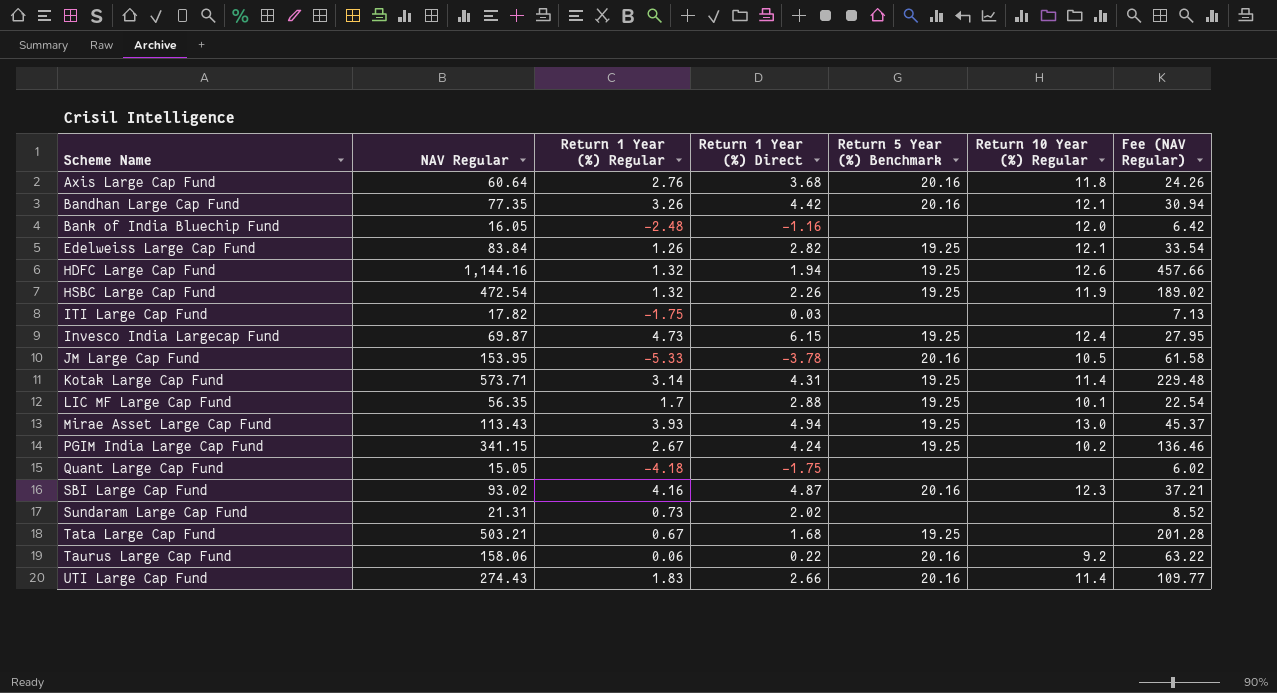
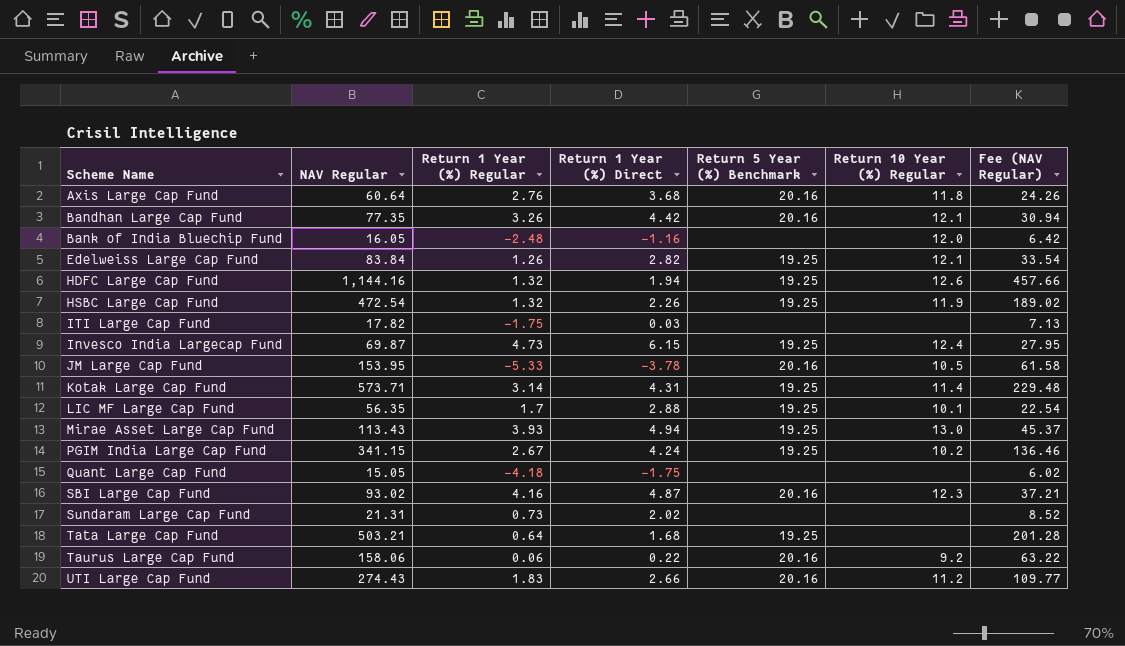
Tata Large Cap Fund | Return 1 Year (%) Regular: 0.67 -> 0.64
UTI Large Cap Fund | Return 10 Year (%) Regular: 11.4 -> 11.2

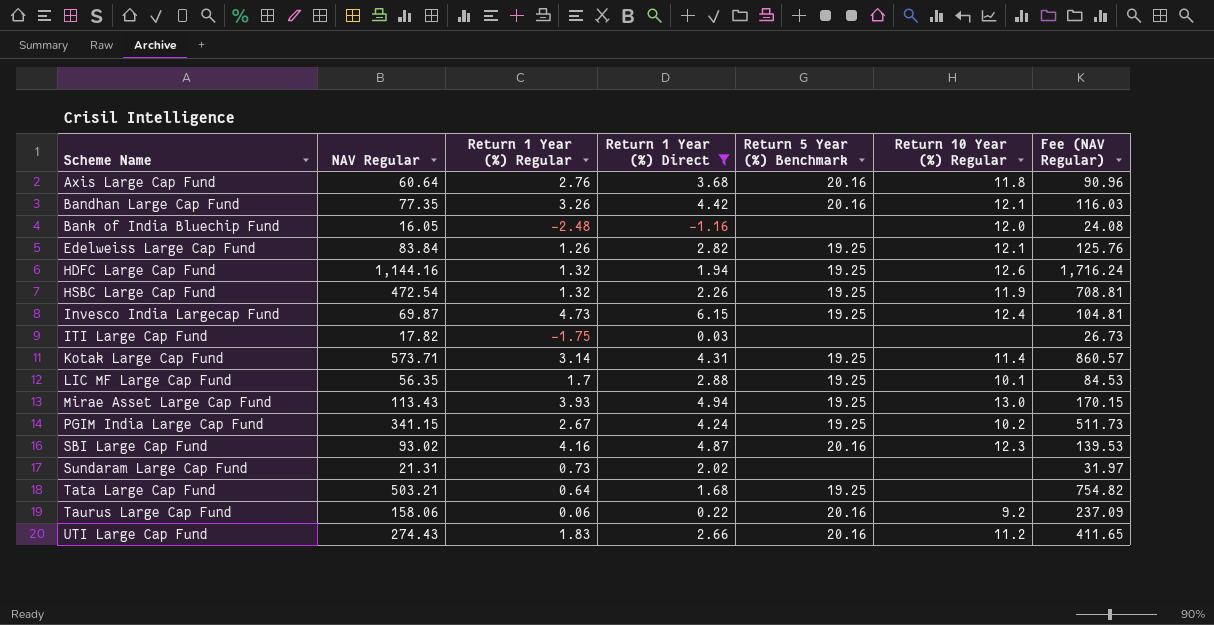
filter: none -> Return 1 Year (%) Direct >= -1.16
row order: none -> Scheme Name ascending
column Fee (NAV Regular) | formula: [NAV Regular] * 0.4 -> [NAV Regular] * 1.5

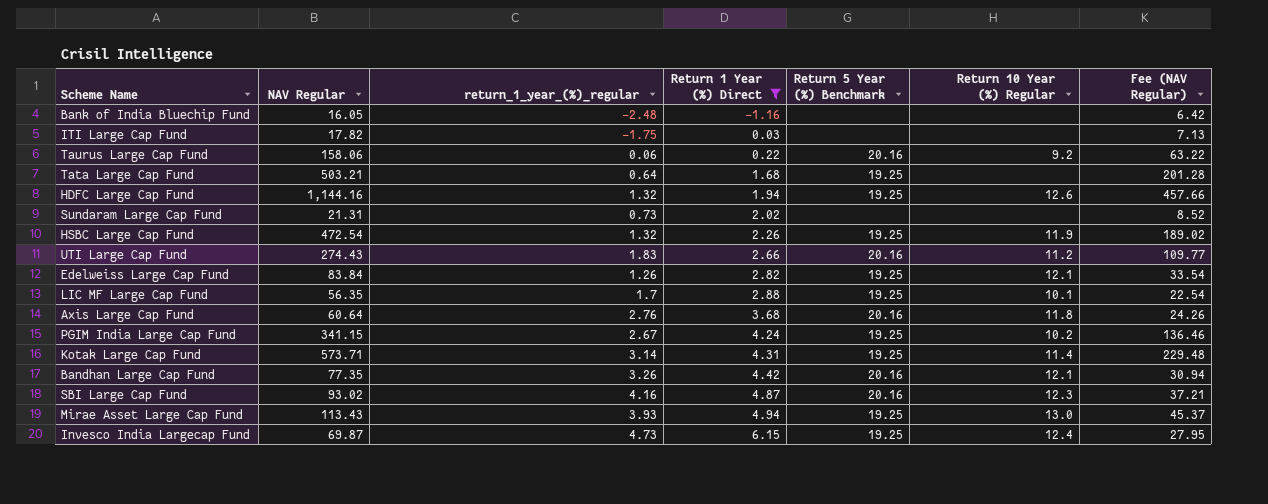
row order: Scheme Name ascending -> Return 1 Year (%) Direct ascending
column name: Return 1 Year (%) Regular -> return_1_year_(%)_regular
column Fee (NAV Regular) | formula: [NAV Regular] * 1.5 -> [NAV Regular] * 0.4
Bank of India Bluechip Fund | Return 10 Year (%) Regular: 12.0 -> none

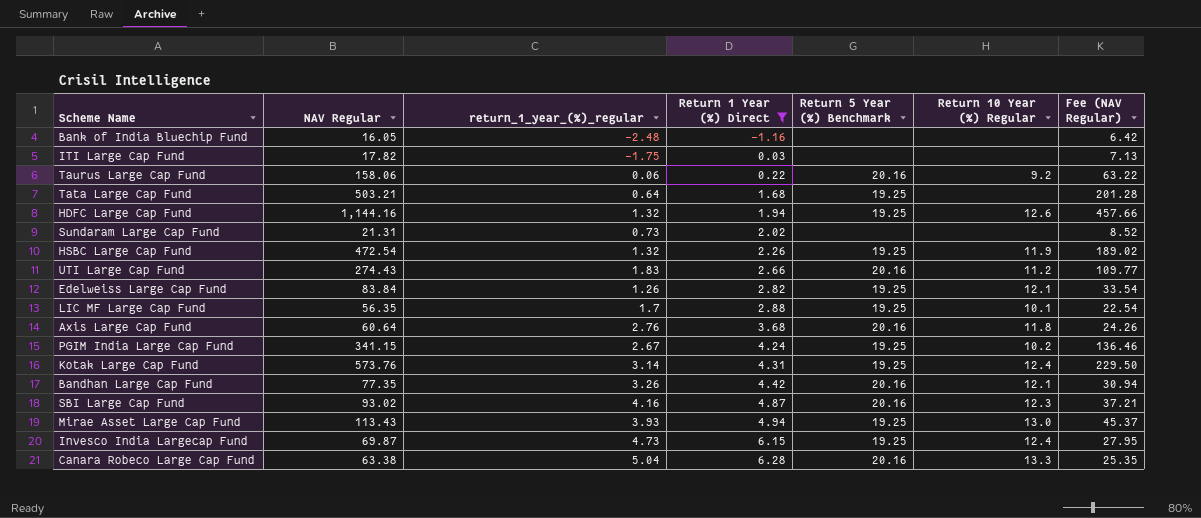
Kotak Large Cap Fund | NAV Regular: 573.71 -> 573.76
Kotak Large Cap Fund | Return 10 Year (%) Regular: 11.4 -> 12.4
Kotak Large Cap Fund | Fee (NAV Regular): 229.48 -> 229.50
row Canara Robeco Large Cap Fund: none -> 63.38 | 5.04 | 6.28 | 20.16 | 13.3 | 25.35

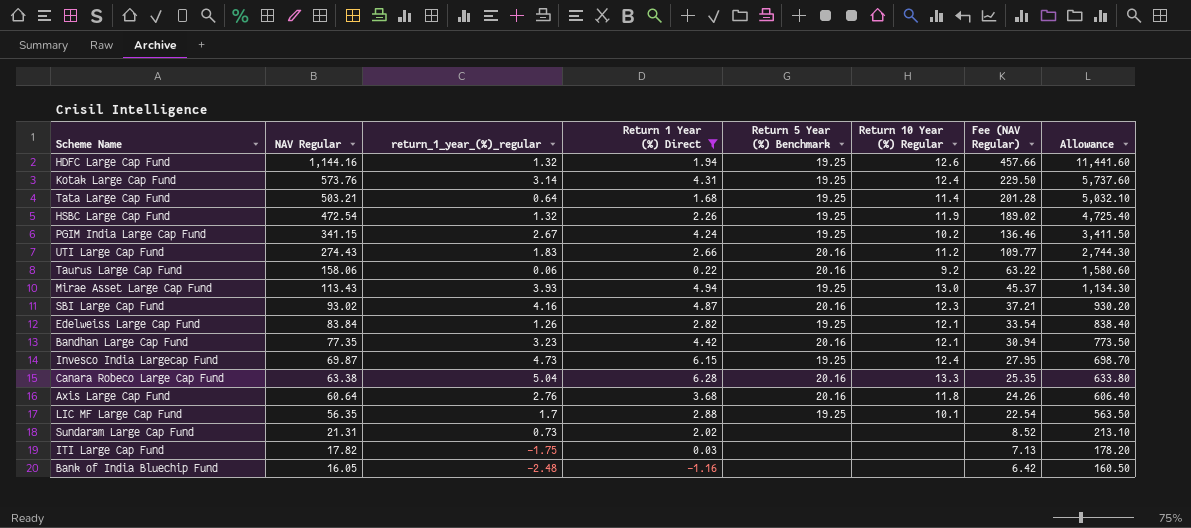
row order: Return 1 Year (%) Direct ascending -> NAV Regular descending
column Allowance | formula: none -> [NAV Regular] * 10
Tata Large Cap Fund | Return 10 Year (%) Regular: none -> 11.4
Bandhan Large Cap Fund | return_1_year_(%)_regular: 3.26 -> 3.23

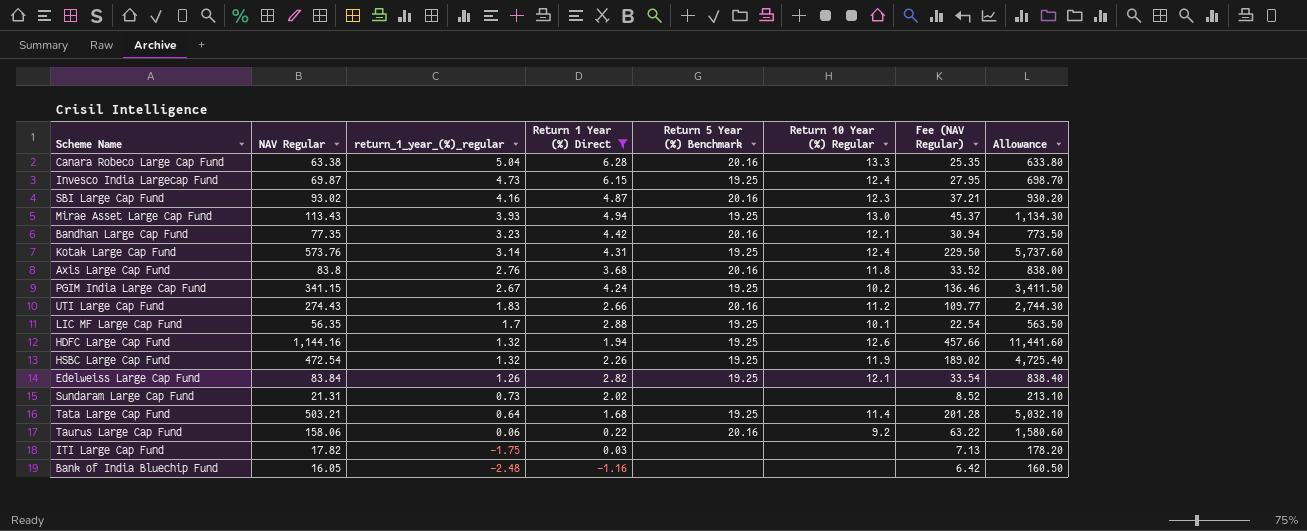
row order: NAV Regular descending -> return_1_year_(%)_regular descending
Axis Large Cap Fund | NAV Regular: 60.64 -> 83.8
Axis Large Cap Fund | Fee (NAV Regular): 24.26 -> 33.52
Axis Large Cap Fund | Allowance: 606.40 -> 838.00

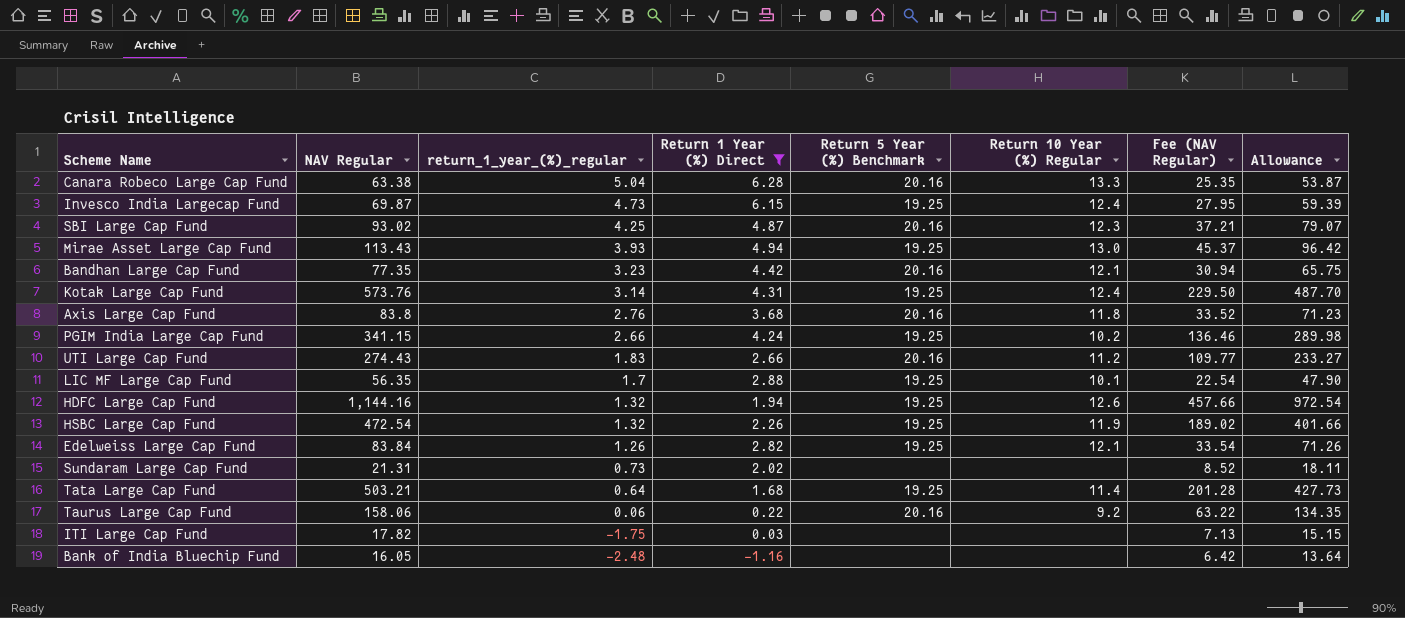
column Allowance | formula: [NAV Regular] * 10 -> [NAV Regular] * 0.85
SBI Large Cap Fund | return_1_year_(%)_regular: 4.16 -> 4.25
PGIM India Large Cap Fund | return_1_year_(%)_regular: 2.67 -> 2.66

